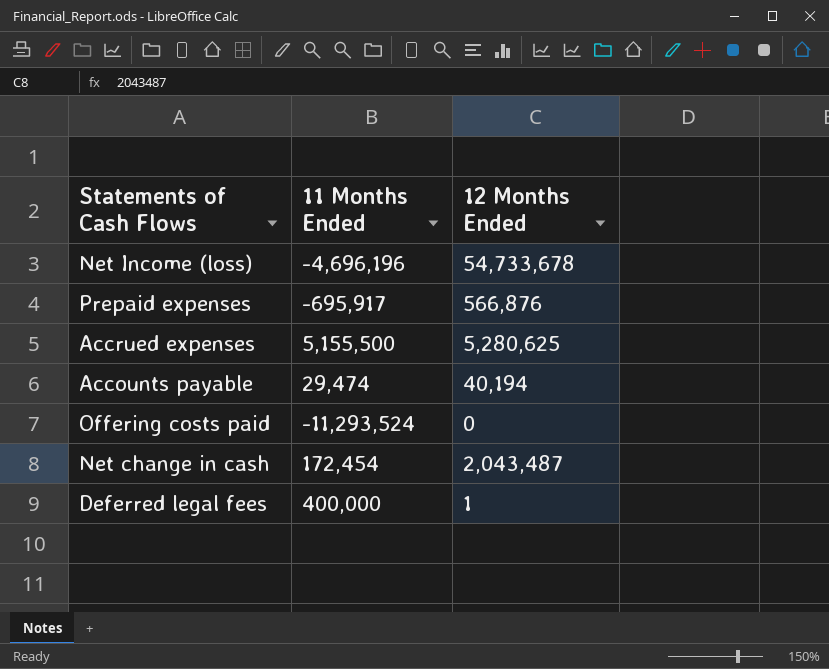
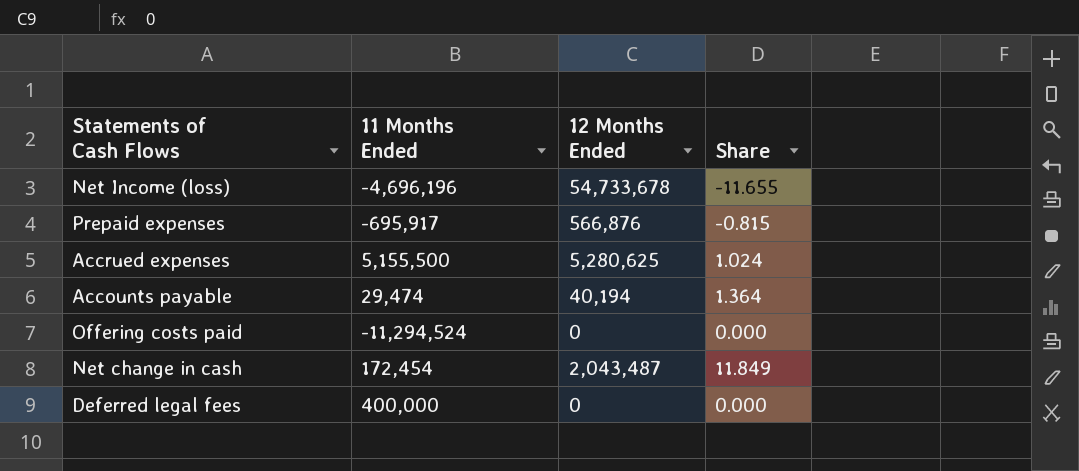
column Share | formula: none -> [12 Months Ended] / [11 Months Ended]
Offering costs paid | 11 Months Ended: -11,293,524 -> -11,294,524
Deferred legal fees | 12 Months Ended: 1 -> 0

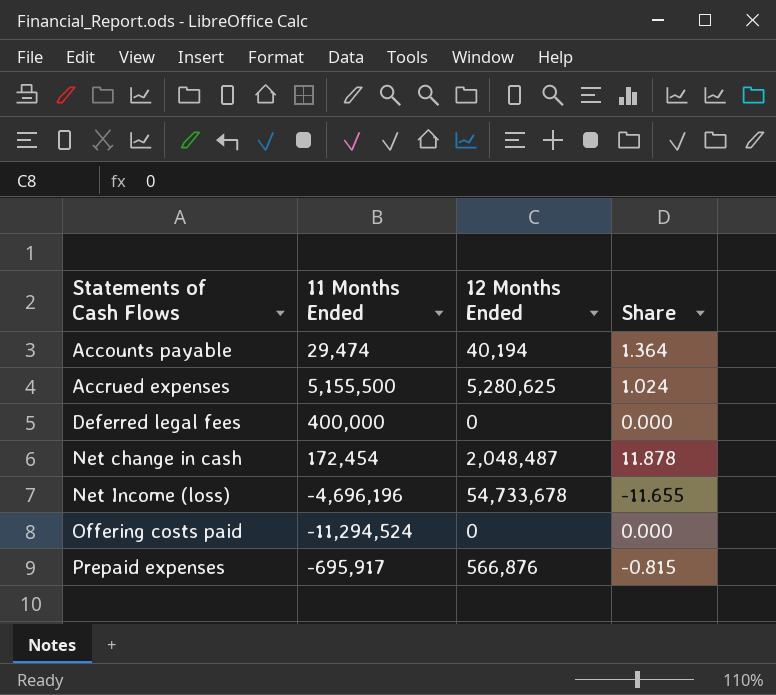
row order: none -> Statements of Cash Flows ascending
Net change in cash | 12 Months Ended: 2,043,487 -> 2,048,487
Net change in cash | Share: 11.849 -> 11.878

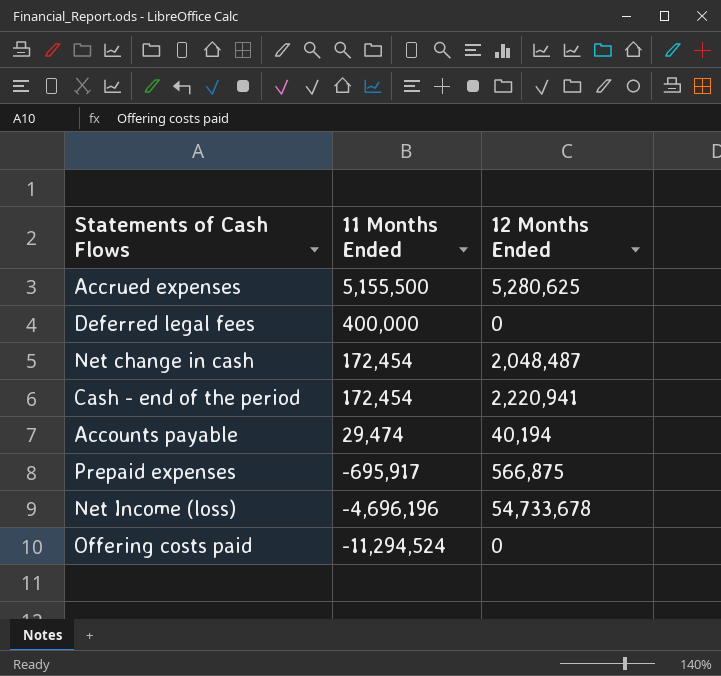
row order: Statements of Cash Flows ascending -> 11 Months Ended descending
column Share | formula: [12 Months Ended] / [11 Months Ended] -> none
row Cash - end of the period: none -> 172,454 | 2,220,941
Prepaid expenses | 12 Months Ended: 566,876 -> 566,875

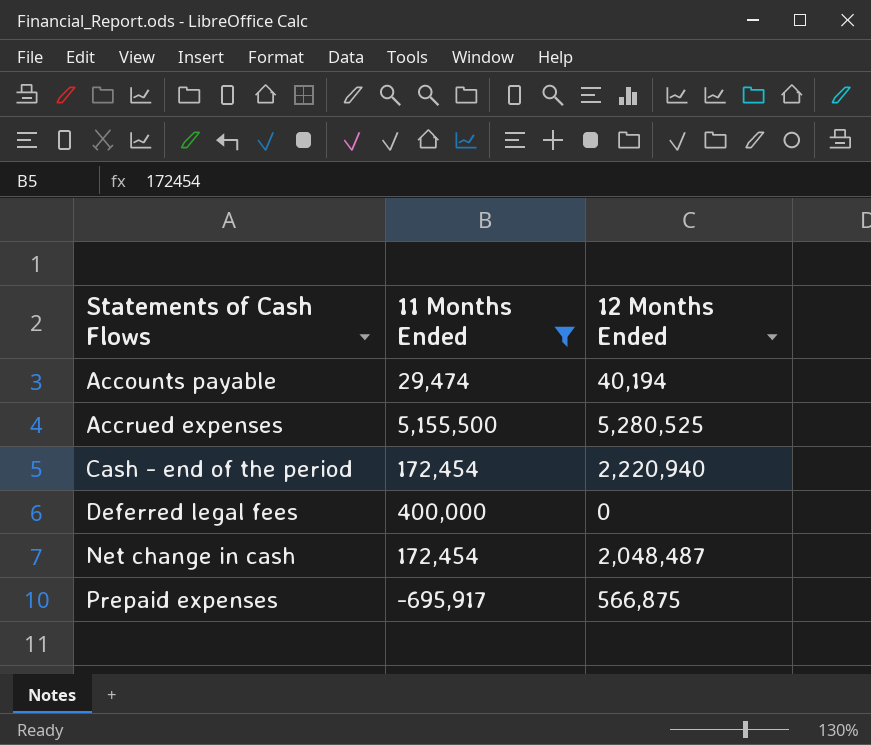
filter: none -> 11 Months Ended >= -695,917
row order: 11 Months Ended descending -> Statements of Cash Flows ascending
Accrued expenses | 12 Months Ended: 5,280,625 -> 5,280,525
Cash - end of the period | 12 Months Ended: 2,220,941 -> 2,220,940

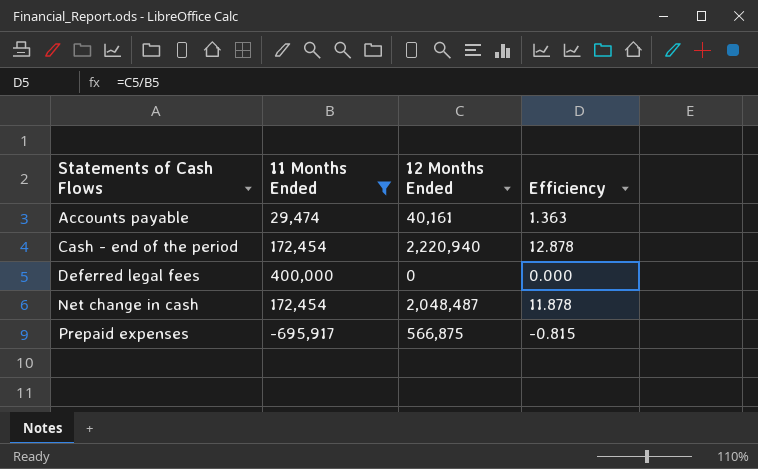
column Efficiency | formula: none -> [12 Months Ended] / [11 Months Ended]
row Accrued expenses: 5,155,500 | 5,280,525 -> none
Accounts payable | 12 Months Ended: 40,194 -> 40,161

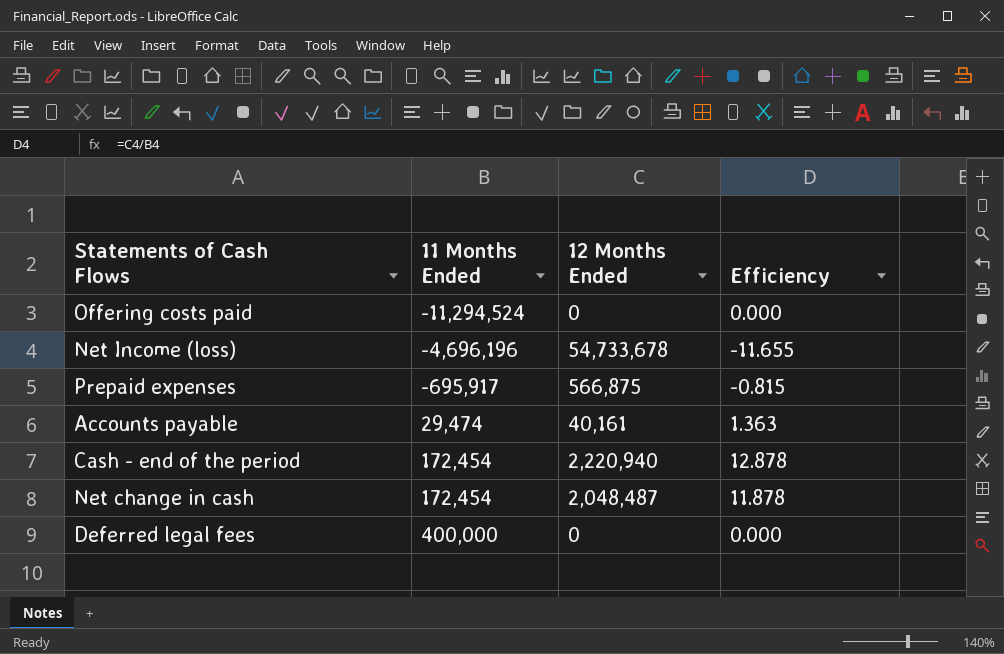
filter: 11 Months Ended >= -695,917 -> none
row order: Statements of Cash Flows ascending -> 11 Months Ended ascending

